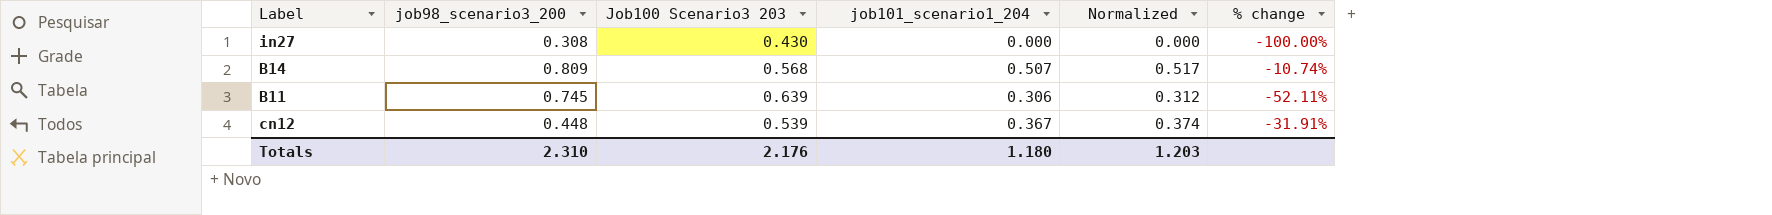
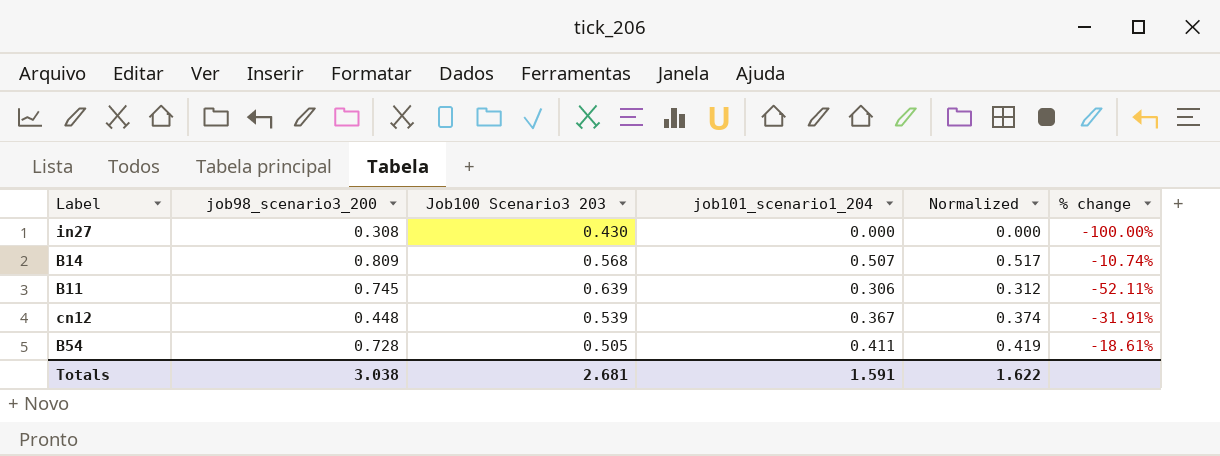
row B54: none -> 0.728 | 0.505 | 0.411 | 0.419 | -18.61%
Totals | job98_scenario3_200: 2.310 -> 3.038
Totals | Job100 Scenario3 203: 2.176 -> 2.681
Totals | job101_scenario1_204: 1.180 -> 1.591
Totals | Normalized: 1.203 -> 1.622

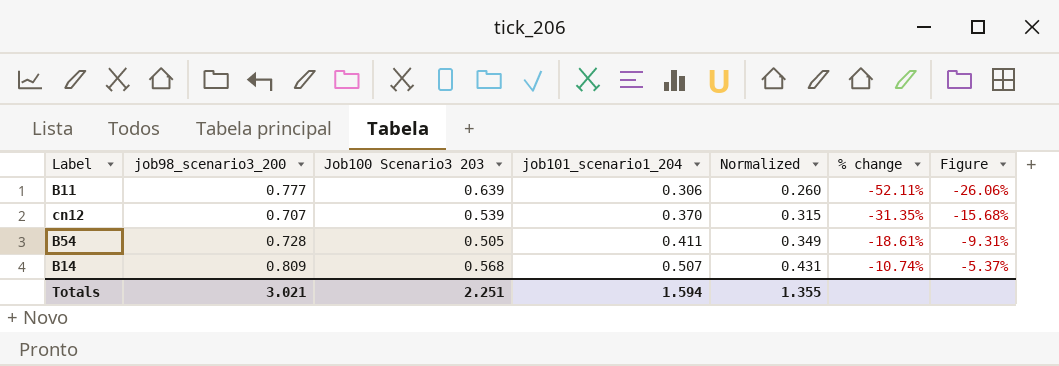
row order: none -> job101_scenario1_204 ascending
column Normalized | formula: [job101_scenario1_204] * 1.02 -> [job101_scenario1_204] * 0.85
column Figure | formula: none -> [% change] * 0.5
row in27: 0.308 | 0.430 | 0.000 | 0.000 | -100.00% -> none
B11 | job98_scenario3_200: 0.745 -> 0.777
cn12 | job98_scenario3_200: 0.448 -> 0.707
cn12 | job101_scenario1_204: 0.367 -> 0.370
cn12 | % change: -31.91% -> -31.35%
Totals | job98_scenario3_200: 3.038 -> 3.021
Totals | Job100 Scenario3 203: 2.681 -> 2.251
Totals | job101_scenario1_204: 1.591 -> 1.594
Totals | Normalized: 1.622 -> 1.355

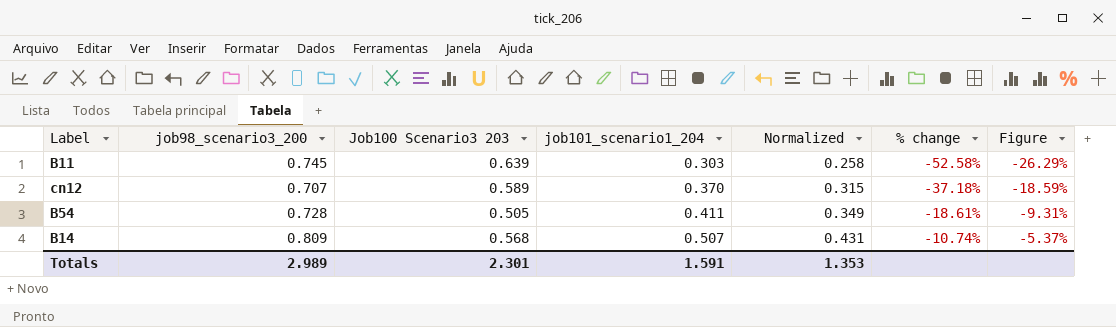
B11 | job98_scenario3_200: 0.777 -> 0.745
B11 | job101_scenario1_204: 0.306 -> 0.303
B11 | Normalized: 0.260 -> 0.258
B11 | % change: -52.11% -> -52.58%
B11 | Figure: -26.06% -> -26.29%
cn12 | Job100 Scenario3 203: 0.539 -> 0.589
cn12 | % change: -31.35% -> -37.18%
cn12 | Figure: -15.68% -> -18.59%
Totals | job98_scenario3_200: 3.021 -> 2.989
Totals | Job100 Scenario3 203: 2.251 -> 2.301
Totals | job101_scenario1_204: 1.594 -> 1.591
Totals | Normalized: 1.355 -> 1.353

